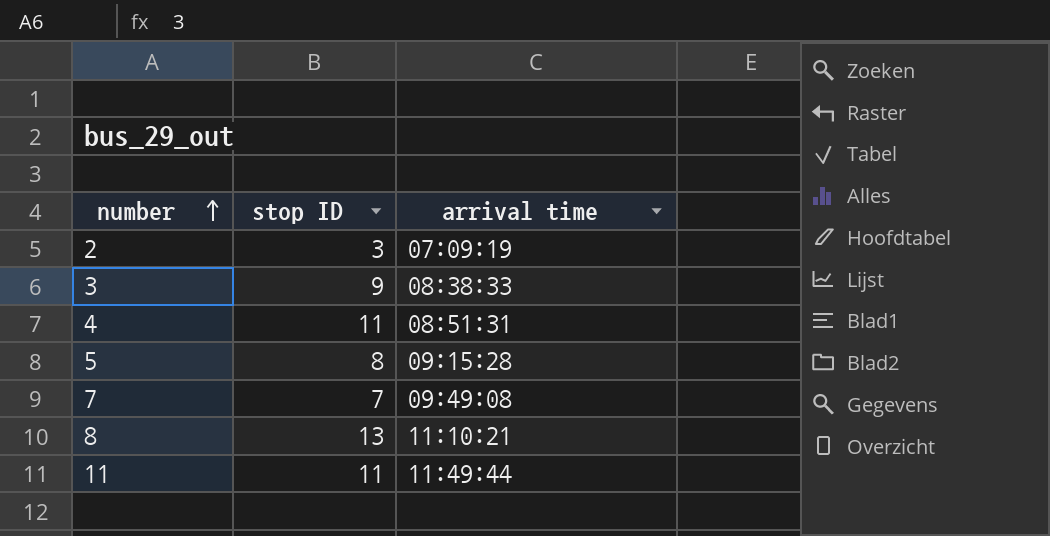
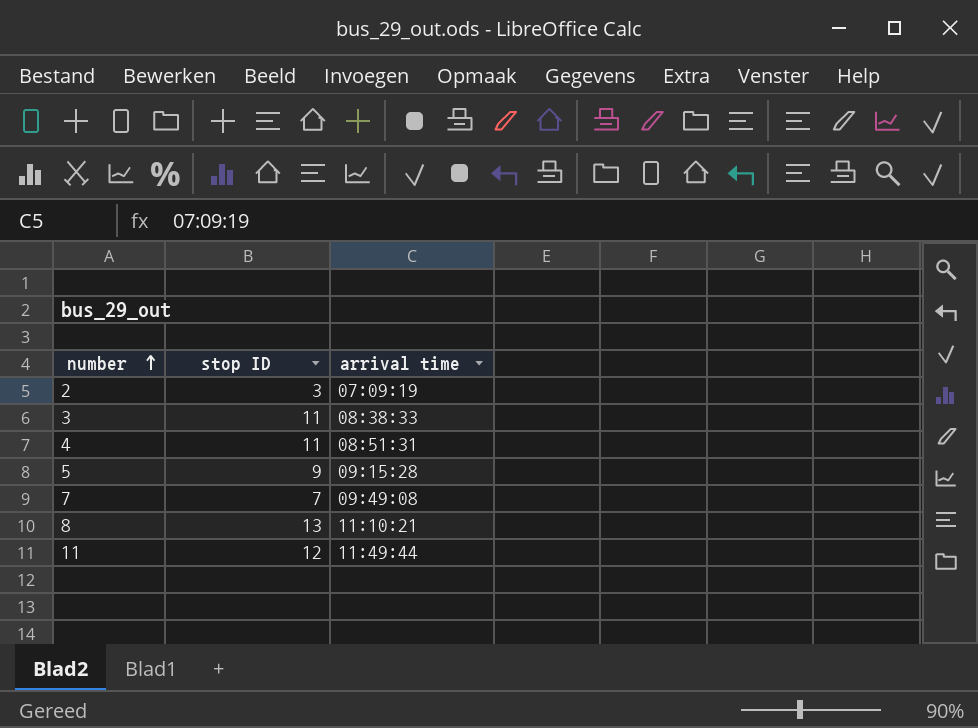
3 | stop ID: 9 -> 11
5 | stop ID: 8 -> 9
11 | stop ID: 11 -> 12

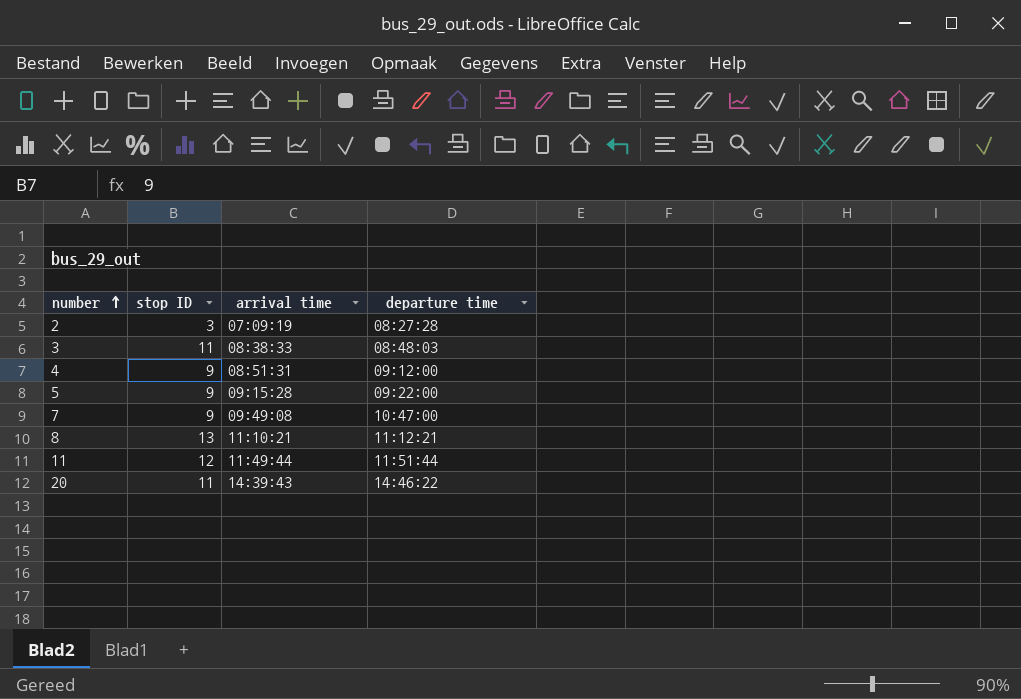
column departure time | position: none -> 4
4 | stop ID: 11 -> 9
7 | stop ID: 7 -> 9
row 20: none -> 11 | 14:39:43 | 14:46:22

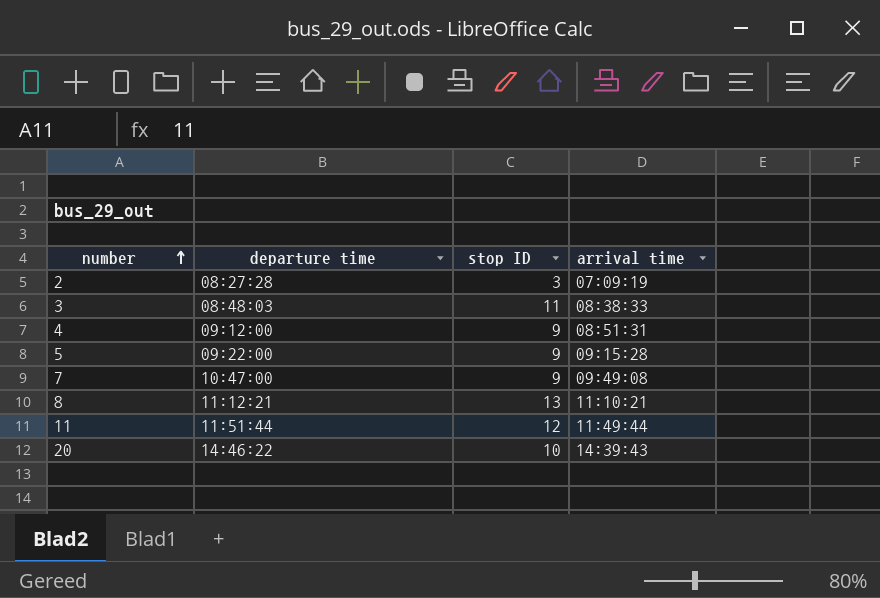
column departure time | position: 4 -> 2
20 | stop ID: 11 -> 10

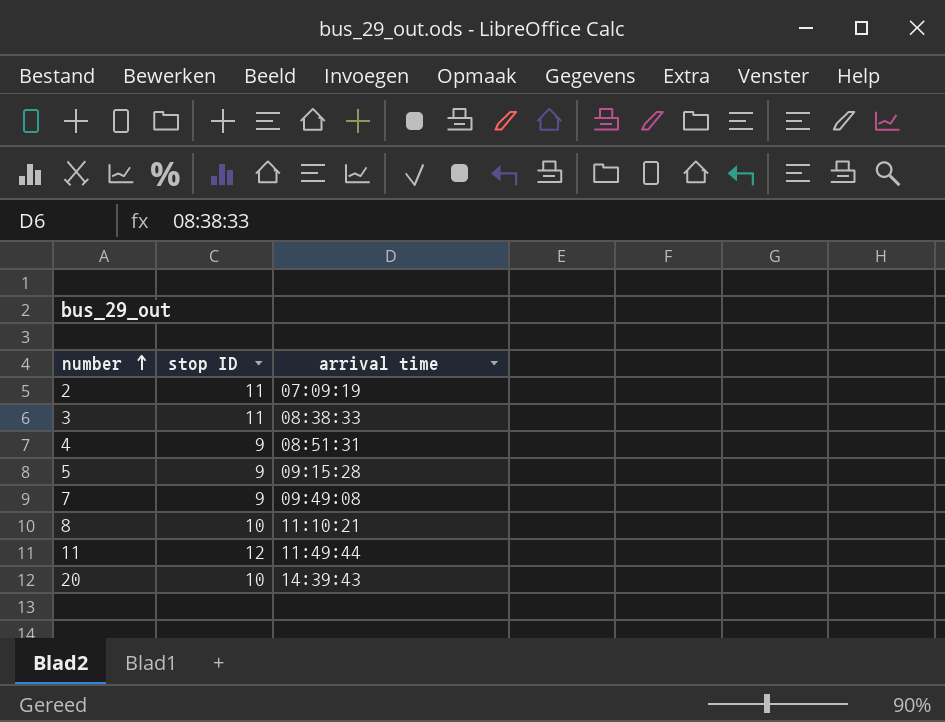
column departure time | position: 2 -> none
2 | stop ID: 3 -> 11
8 | stop ID: 13 -> 10

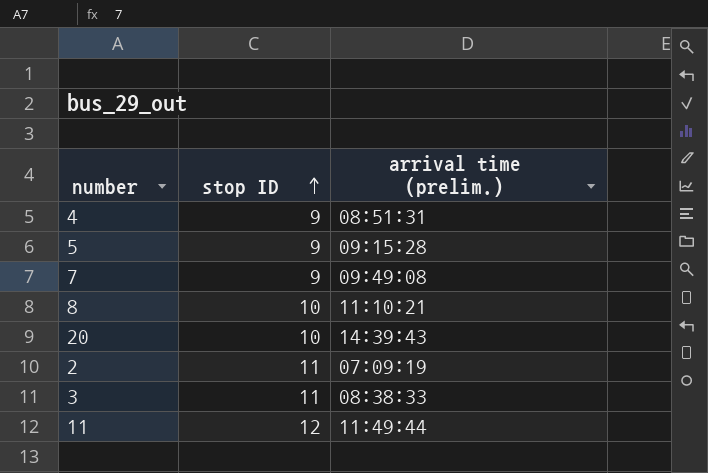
row order: number ascending -> stop ID ascending
column name: arrival time -> arrival time (prelim.)

